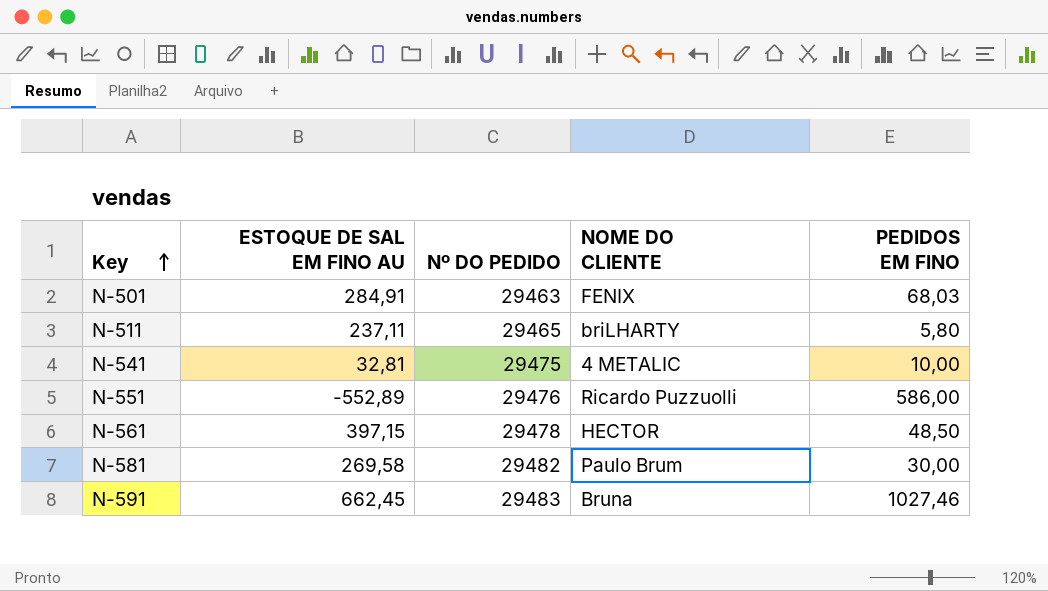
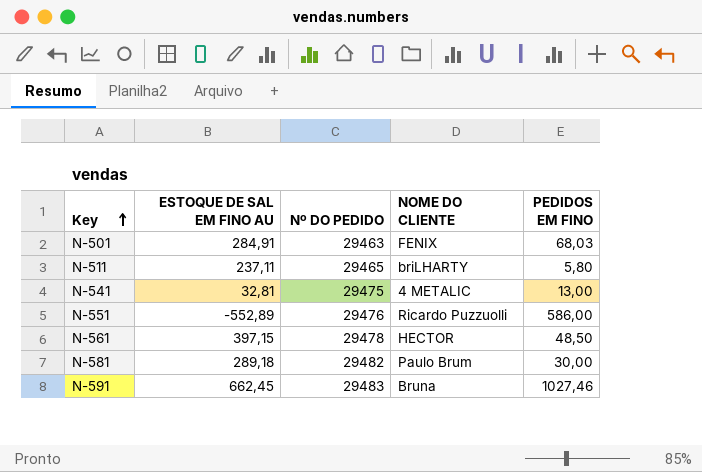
N-541 | PEDIDOS EM FINO: 10,00 -> 13,00
N-581 | ESTOQUE DE SAL EM FINO AU: 269,58 -> 289,18

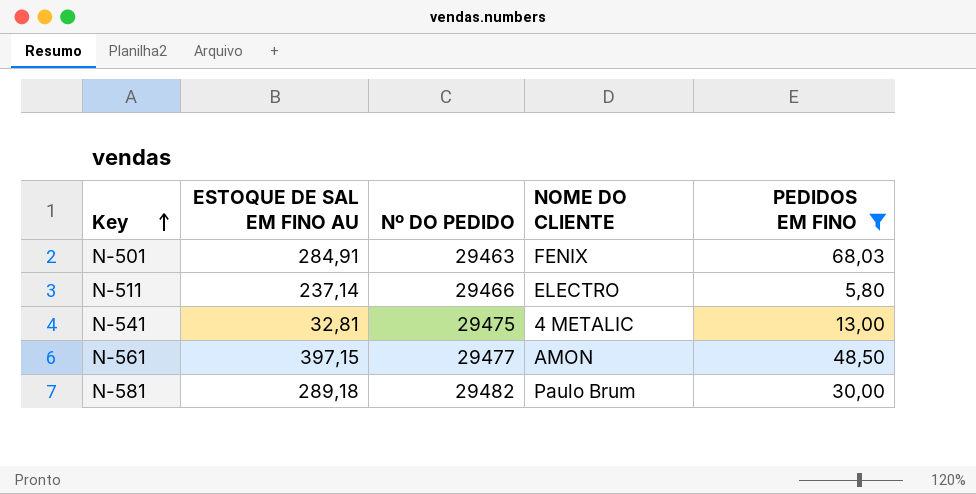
filter: none -> PEDIDOS EM FINO <= 68,03
N-511 | ESTOQUE DE SAL EM FINO AU: 237,11 -> 237,14
N-511 | Nº DO PEDIDO: 29465 -> 29466
N-511 | NOME DO CLIENTE: briLHARTY -> ELECTRO
N-561 | Nº DO PEDIDO: 29478 -> 29477
N-561 | NOME DO CLIENTE: HECTOR -> AMON

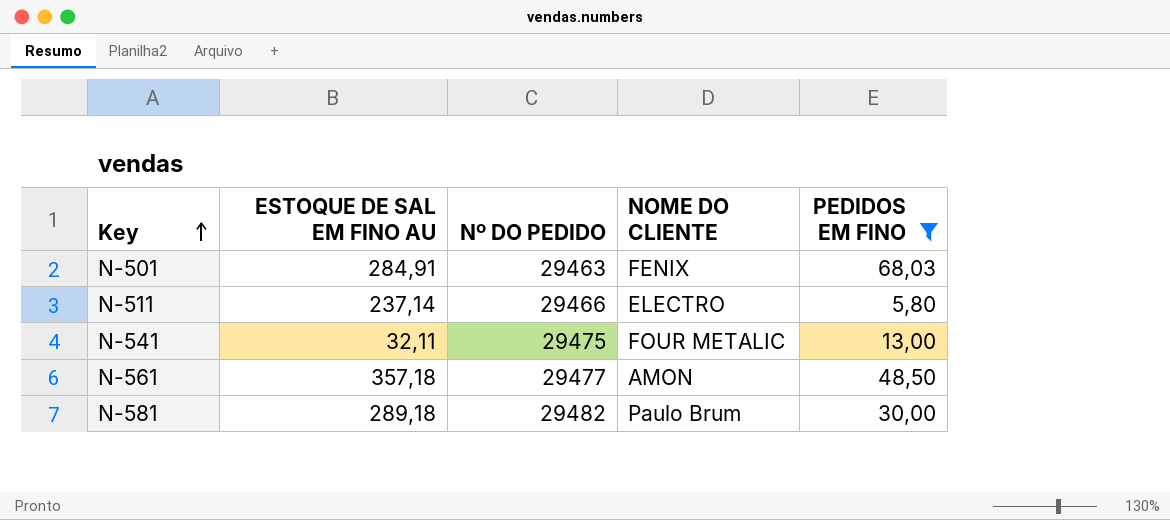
N-541 | ESTOQUE DE SAL EM FINO AU: 32,81 -> 32,11
N-541 | NOME DO CLIENTE: 4 METALIC -> FOUR METALIC
N-561 | ESTOQUE DE SAL EM FINO AU: 397,15 -> 357,18

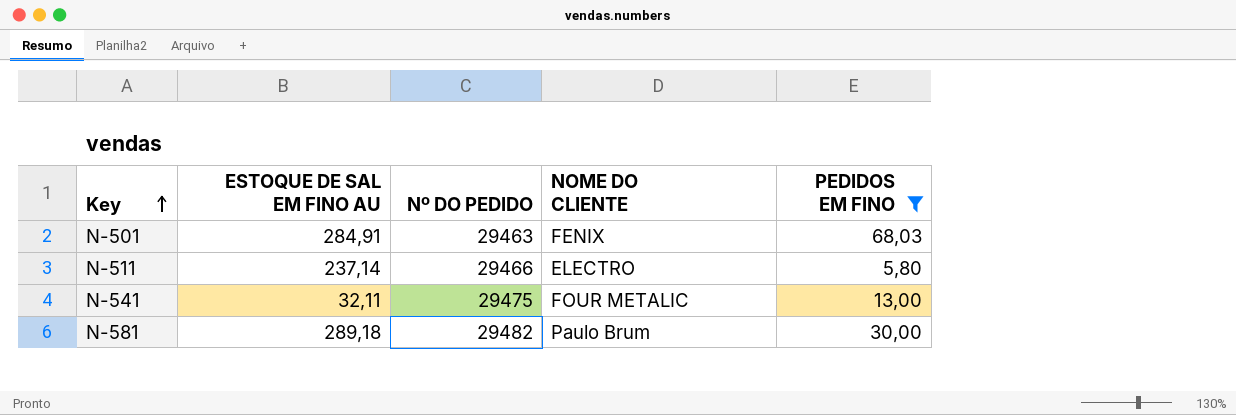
row N-561: 357,18 | 29477 | AMON | 48,50 -> none

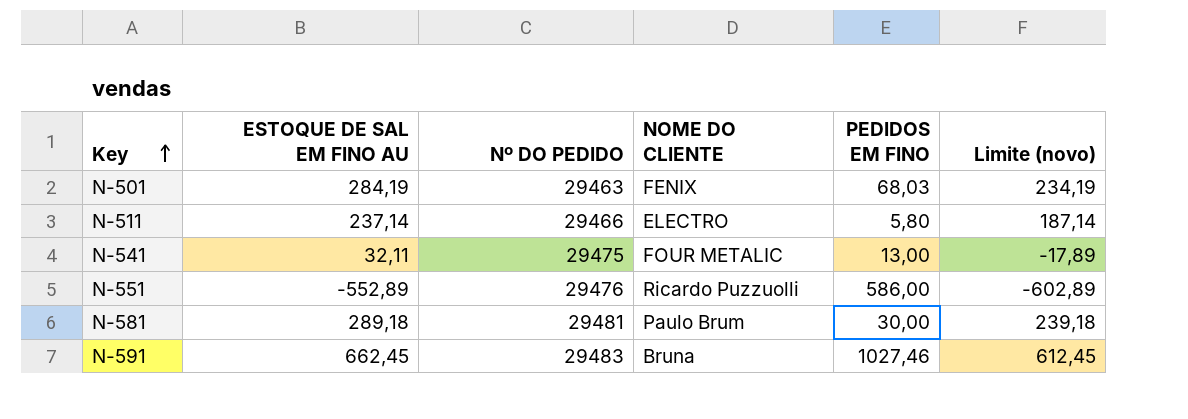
filter: PEDIDOS EM FINO <= 68,03 -> none
column Limite (novo) | formula: none -> [ESTOQUE DE SAL EM FINO AU] - 50
N-501 | ESTOQUE DE SAL EM FINO AU: 284,91 -> 284,19
N-581 | Nº DO PEDIDO: 29482 -> 29481

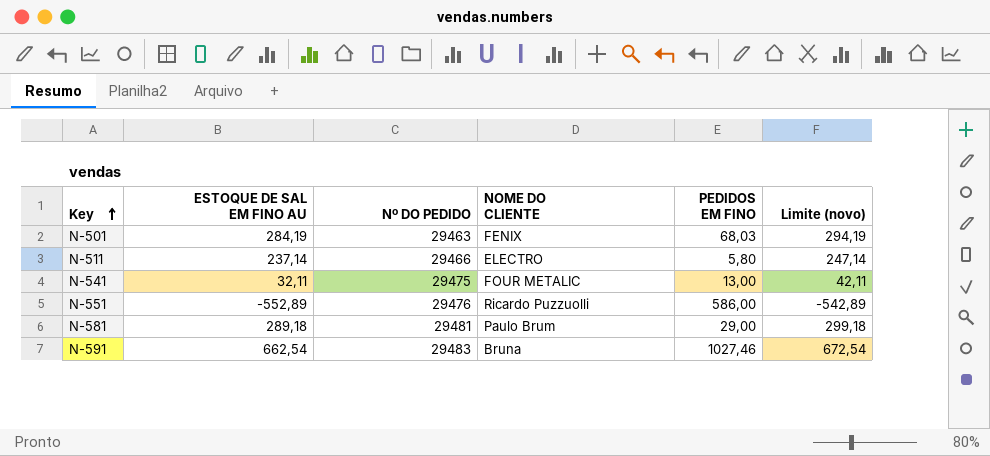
column Limite (novo) | formula: [ESTOQUE DE SAL EM FINO AU] - 50 -> [ESTOQUE DE SAL EM FINO AU] + 10
N-581 | PEDIDOS EM FINO: 30,00 -> 29,00
N-591 | ESTOQUE DE SAL EM FINO AU: 662,45 -> 662,54

